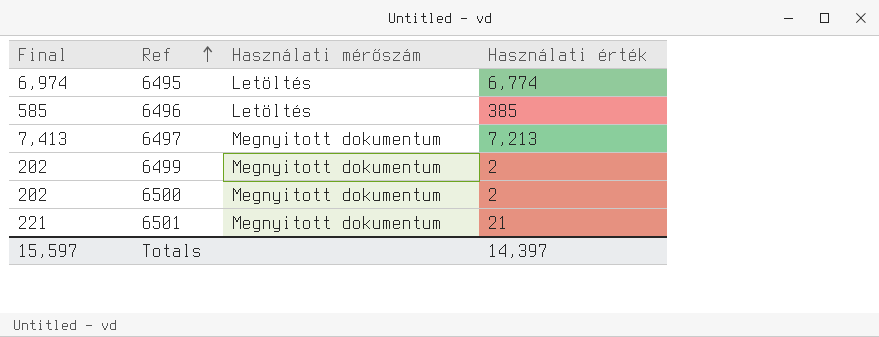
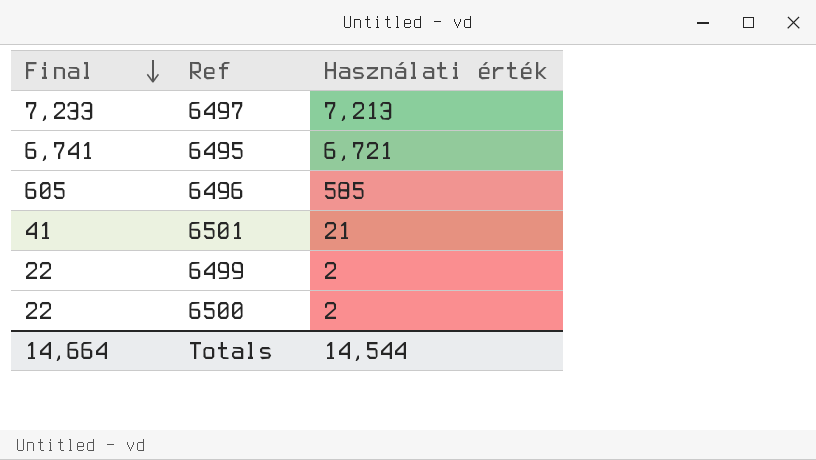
row order: Ref ascending -> Final descending
column Használati mérőszám | position: 3 -> none
column Final | formula: [Használati érték] + 200 -> [Használati érték] + 20
6495 | Használati érték: 6,774 -> 6,721
6496 | Használati érték: 385 -> 585
Totals | Final: 15,597 -> 14,664
Totals | Használati érték: 14,397 -> 14,544

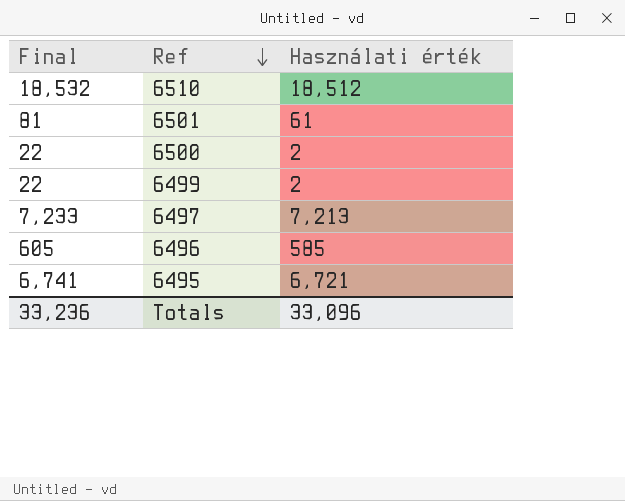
row order: Final descending -> Ref descending
row 6510: none -> 18,532 | 18,512
6501 | Final: 41 -> 81
6501 | Használati érték: 21 -> 61
Totals | Final: 14,664 -> 33,236
Totals | Használati érték: 14,544 -> 33,096

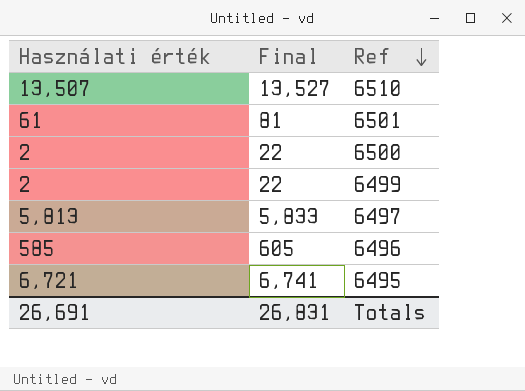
column Használati érték | position: 3 -> 1
6510 | Használati érték: 18,512 -> 13,507
6510 | Final: 18,532 -> 13,527
6497 | Használati érték: 7,213 -> 5,813
6497 | Final: 7,233 -> 5,833
Totals | Használati érték: 33,096 -> 26,691
Totals | Final: 33,236 -> 26,831

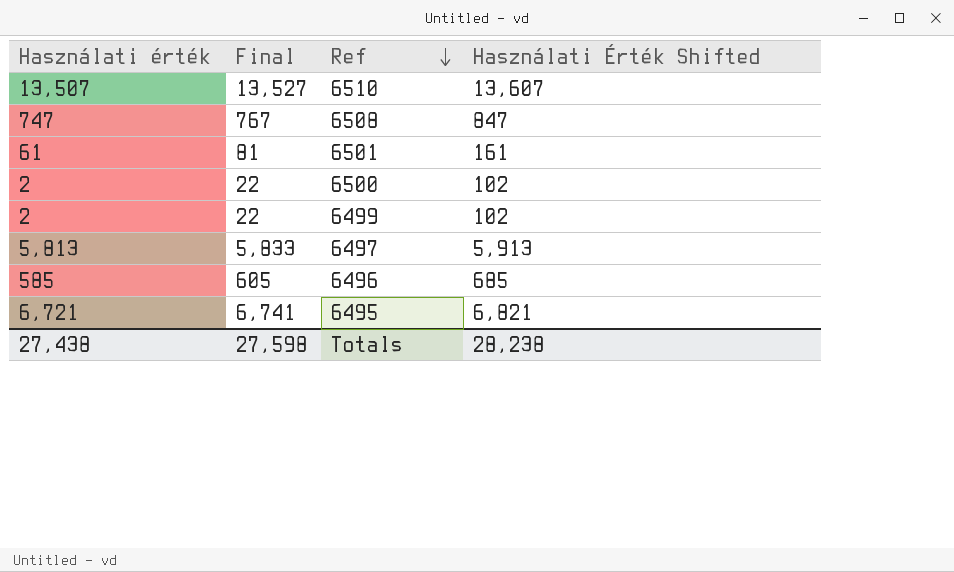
column Használati Érték Shifted | formula: none -> [Használati érték] + 100
row 6508: none -> 747 | 767 | 847
Totals | Használati érték: 26,691 -> 27,438
Totals | Final: 26,831 -> 27,598

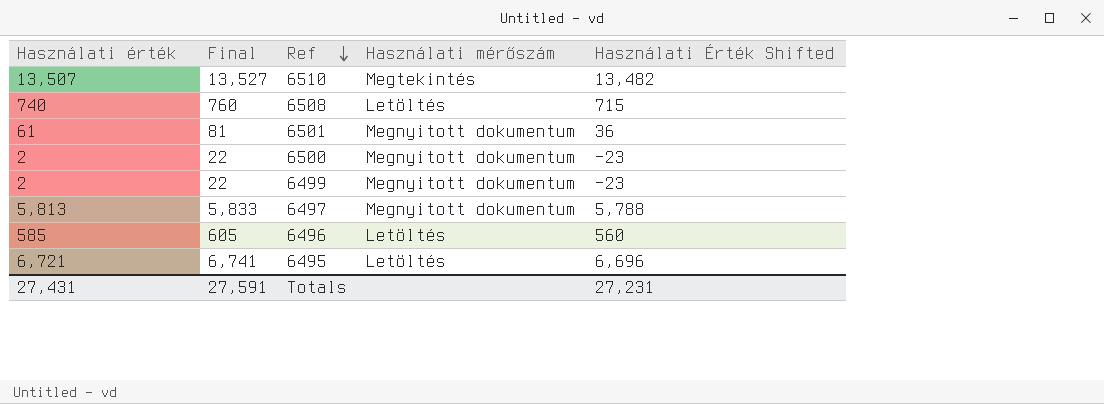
column Használati mérőszám | position: none -> 4
column Használati Érték Shifted | formula: [Használati érték] + 100 -> [Használati érték] - 25
6508 | Használati érték: 747 -> 740
6508 | Final: 767 -> 760
Totals | Használati érték: 27,438 -> 27,431
Totals | Final: 27,598 -> 27,591
Totals | Használati Érték Shifted: 28,238 -> 27,231

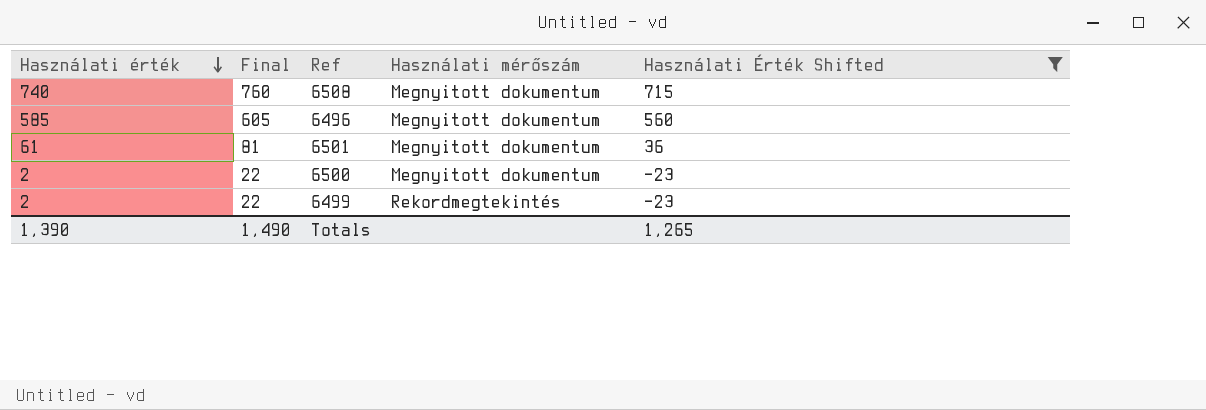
filter: none -> Használati Érték Shifted <= 715
row order: Ref descending -> Használati érték descending
6508 | Használati mérőszám: Letöltés -> Megnyitott dokumentum
6496 | Használati mérőszám: Letöltés -> Megnyitott dokumentum
6499 | Használati mérőszám: Megnyitott dokumentum -> Rekordmegtekintés
Totals | Használati érték: 27,431 -> 1,390
Totals | Final: 27,591 -> 1,490
Totals | Használati Érték Shifted: 27,231 -> 1,265

